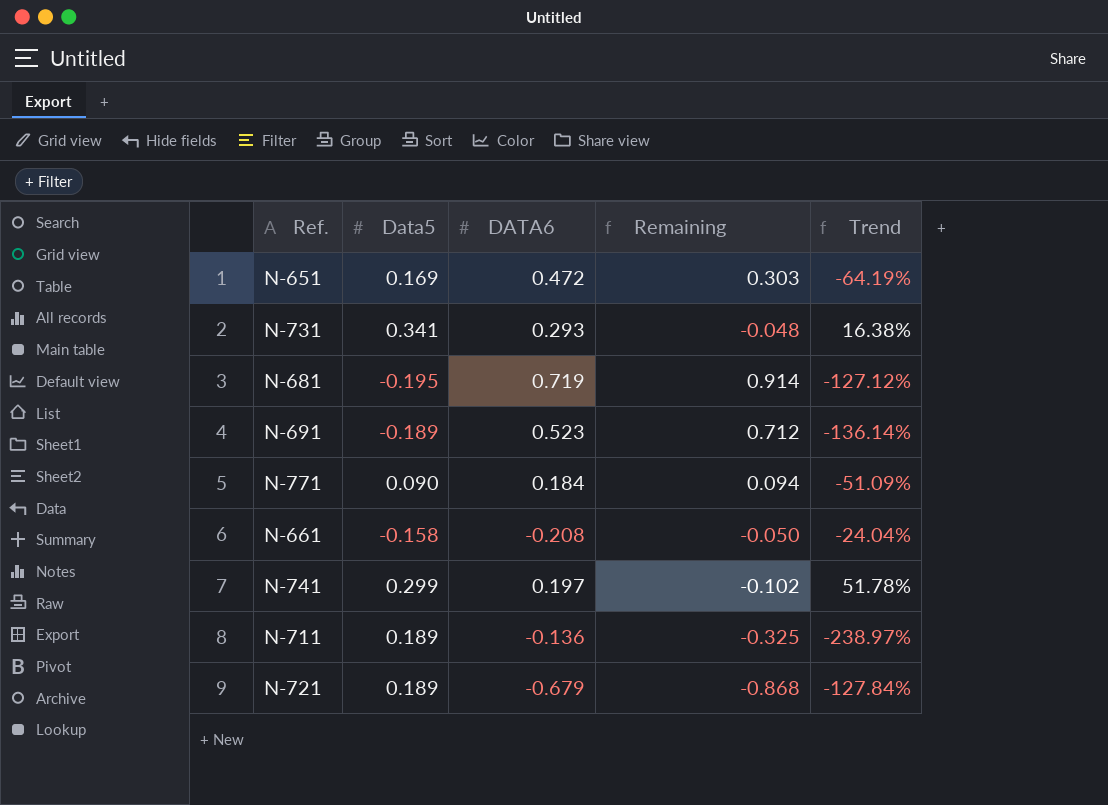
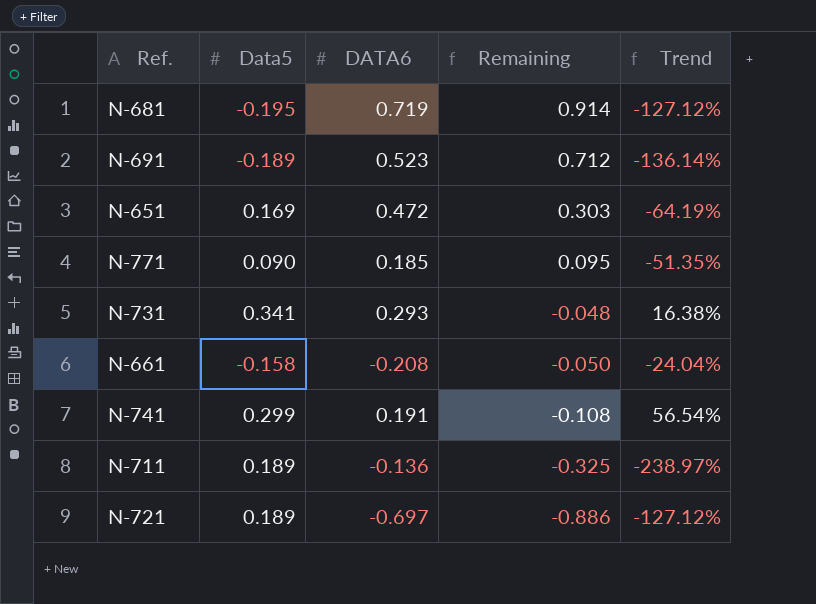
row order: none -> Remaining descending
N-771 | DATA6: 0.184 -> 0.185
N-771 | Remaining: 0.094 -> 0.095
N-771 | Trend: -51.09% -> -51.35%
N-741 | DATA6: 0.197 -> 0.191
N-741 | Remaining: -0.102 -> -0.108
N-741 | Trend: 51.78% -> 56.54%
N-721 | DATA6: -0.679 -> -0.697
N-721 | Remaining: -0.868 -> -0.886
N-721 | Trend: -127.84% -> -127.12%

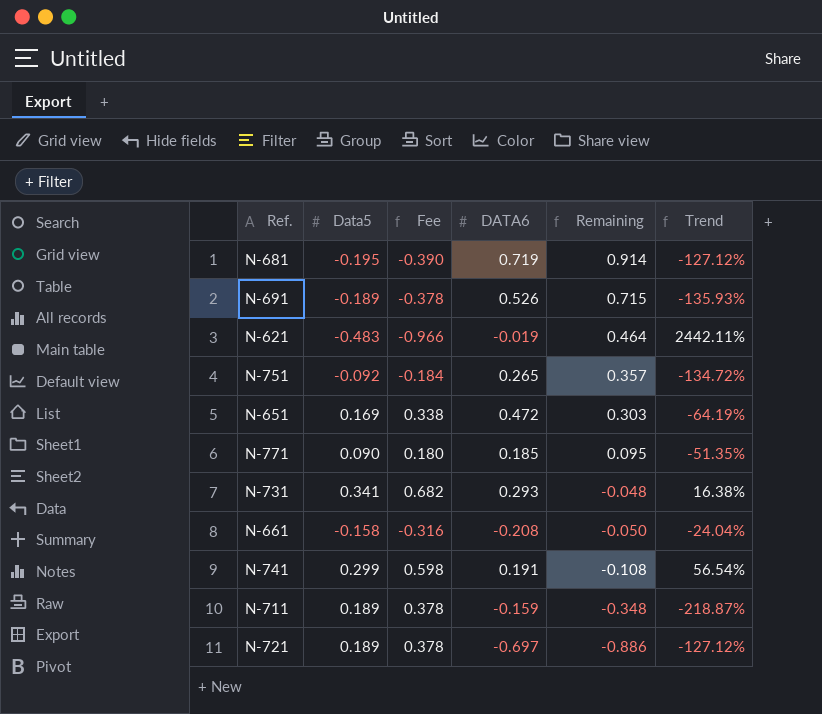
column Fee | formula: none -> [Data5] * 2
N-691 | DATA6: 0.523 -> 0.526
N-691 | Remaining: 0.712 -> 0.715
N-691 | Trend: -136.14% -> -135.93%
row N-621: none -> -0.483 | -0.966 | -0.019 | 0.464 | 2442.11%
row N-751: none -> -0.092 | -0.184 | 0.265 | 0.357 | -134.72%
N-711 | DATA6: -0.136 -> -0.159
N-711 | Remaining: -0.325 -> -0.348
N-711 | Trend: -238.97% -> -218.87%

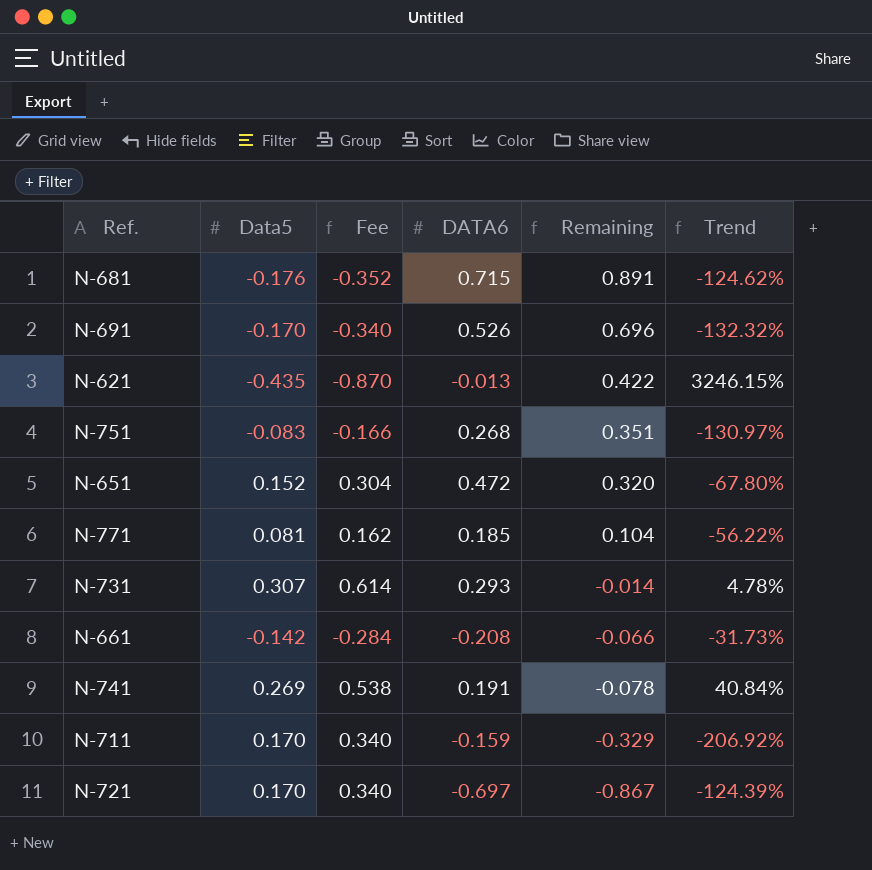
N-681 | Data5: -0.195 -> -0.176
N-681 | Fee: -0.390 -> -0.352
N-681 | DATA6: 0.719 -> 0.715
N-681 | Remaining: 0.914 -> 0.891
N-681 | Trend: -127.12% -> -124.62%
N-691 | Data5: -0.189 -> -0.170
N-691 | Fee: -0.378 -> -0.340
N-691 | Remaining: 0.715 -> 0.696
N-691 | Trend: -135.93% -> -132.32%
N-621 | Data5: -0.483 -> -0.435
N-621 | Fee: -0.966 -> -0.870
N-621 | DATA6: -0.019 -> -0.013
N-621 | Remaining: 0.464 -> 0.422
N-621 | Trend: 2442.11% -> 3246.15%
N-751 | Data5: -0.092 -> -0.083
N-751 | Fee: -0.184 -> -0.166
N-751 | DATA6: 0.265 -> 0.268
N-751 | Remaining: 0.357 -> 0.351
N-751 | Trend: -134.72% -> -130.97%
N-651 | Data5: 0.169 -> 0.152
N-651 | Fee: 0.338 -> 0.304
N-651 | Remaining: 0.303 -> 0.320
N-651 | Trend: -64.19% -> -67.80%
N-771 | Data5: 0.090 -> 0.081
N-771 | Fee: 0.180 -> 0.162
N-771 | Remaining: 0.095 -> 0.104
N-771 | Trend: -51.35% -> -56.22%
N-731 | Data5: 0.341 -> 0.307
N-731 | Fee: 0.682 -> 0.614
N-731 | Remaining: -0.048 -> -0.014
N-731 | Trend: 16.38% -> 4.78%
N-661 | Data5: -0.158 -> -0.142
N-661 | Fee: -0.316 -> -0.284
N-661 | Remaining: -0.050 -> -0.066
N-661 | Trend: -24.04% -> -31.73%
N-741 | Data5: 0.299 -> 0.269
N-741 | Fee: 0.598 -> 0.538
N-741 | Remaining: -0.108 -> -0.078
N-741 | Trend: 56.54% -> 40.84%
N-711 | Data5: 0.189 -> 0.170
N-711 | Fee: 0.378 -> 0.340
N-711 | Remaining: -0.348 -> -0.329
N-711 | Trend: -218.87% -> -206.92%
N-721 | Data5: 0.189 -> 0.170
N-721 | Fee: 0.378 -> 0.340
N-721 | Remaining: -0.886 -> -0.867
N-721 | Trend: -127.12% -> -124.39%

